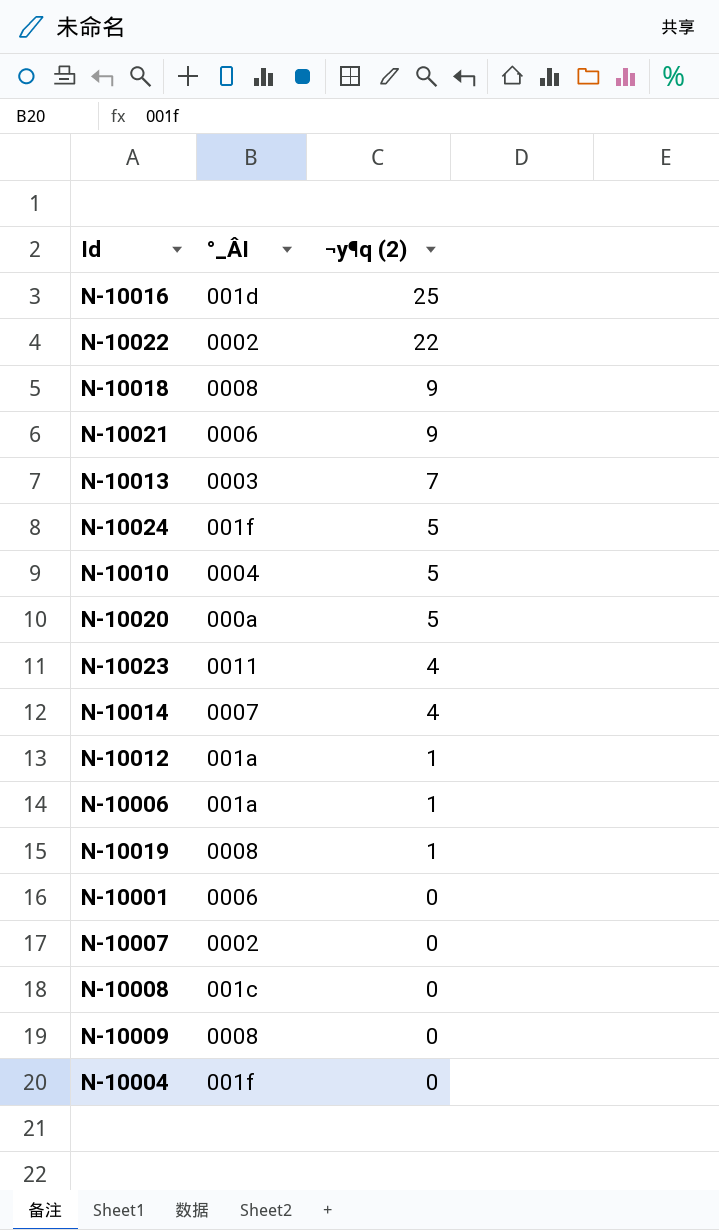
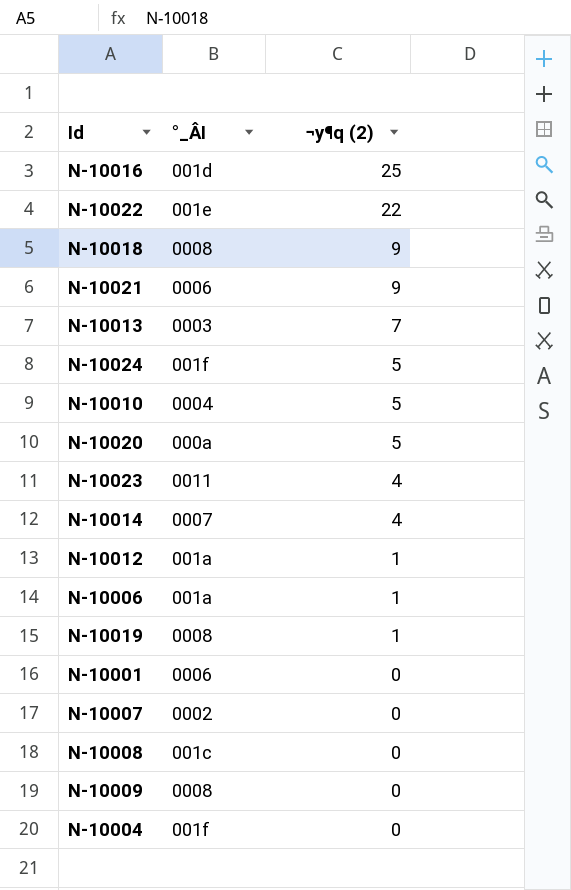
N-10022 | °_ÂI: 0002 -> 001e

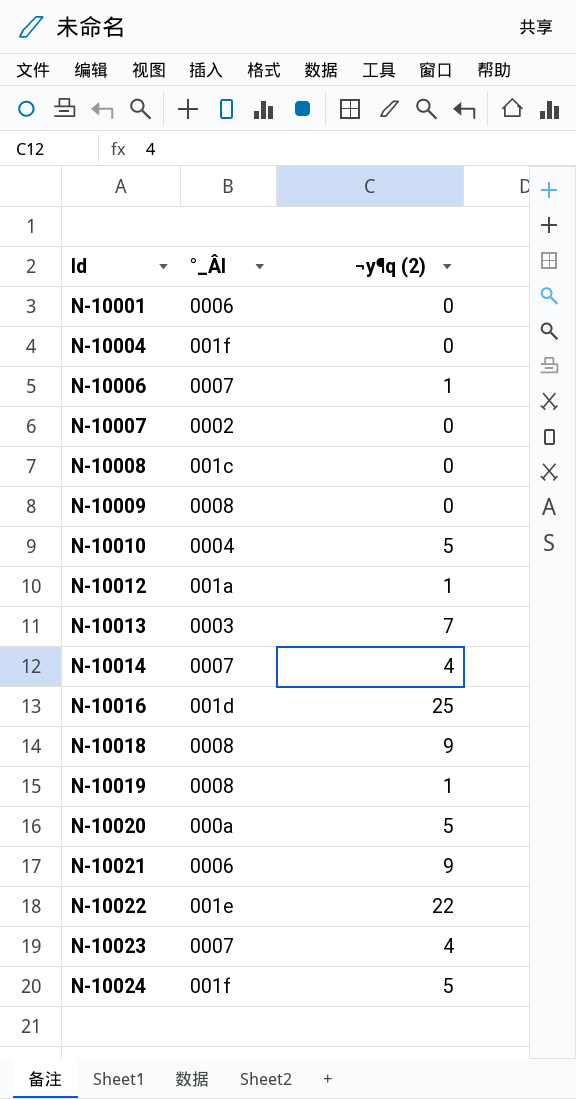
row order: ¬y¶q (2) descending -> Id ascending
N-10006 | °_ÂI: 001a -> 0007
N-10023 | °_ÂI: 0011 -> 0007

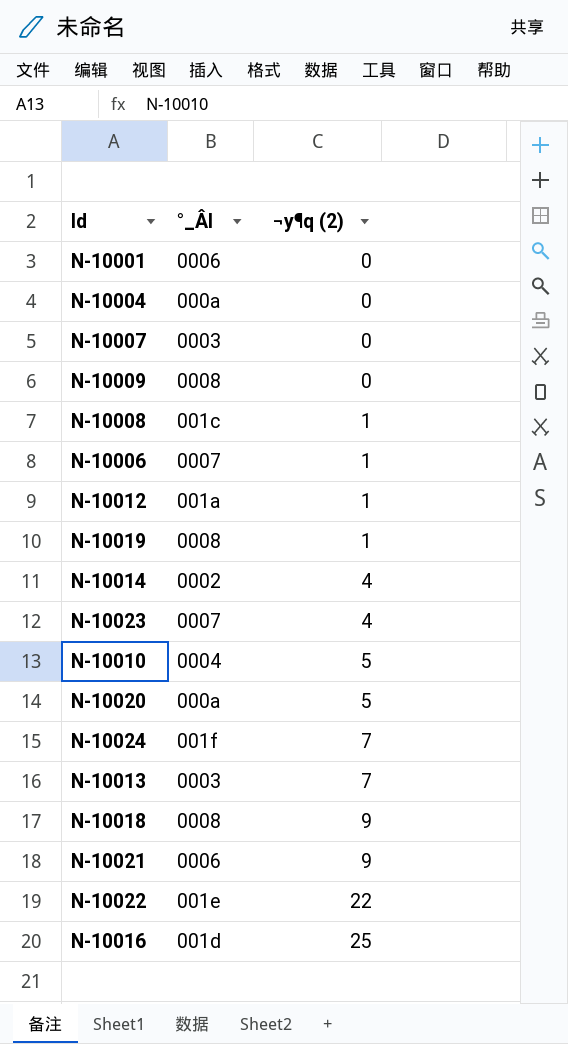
row order: Id ascending -> ¬y¶q (2) ascending
N-10004 | °_ÂI: 001f -> 000a
N-10007 | °_ÂI: 0002 -> 0003
N-10008 | ¬y¶q (2): 0 -> 1
N-10014 | °_ÂI: 0007 -> 0002
N-10024 | ¬y¶q (2): 5 -> 7

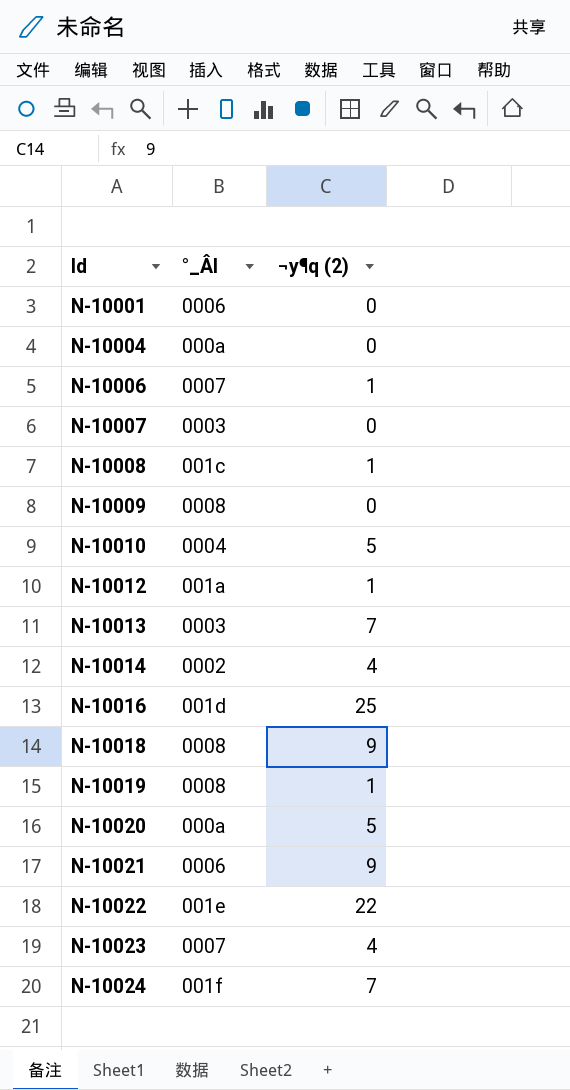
row order: ¬y¶q (2) ascending -> Id ascending

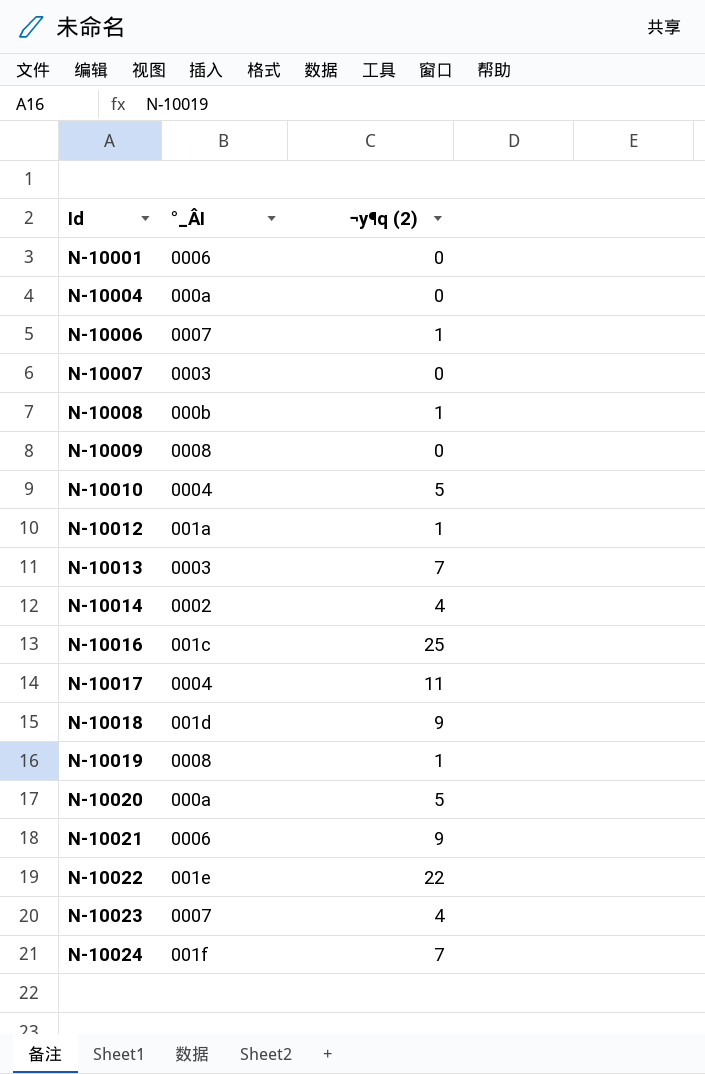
N-10008 | °_ÂI: 001c -> 000b
N-10016 | °_ÂI: 001d -> 001c
row N-10017: none -> 0004 | 11
N-10018 | °_ÂI: 0008 -> 001d

